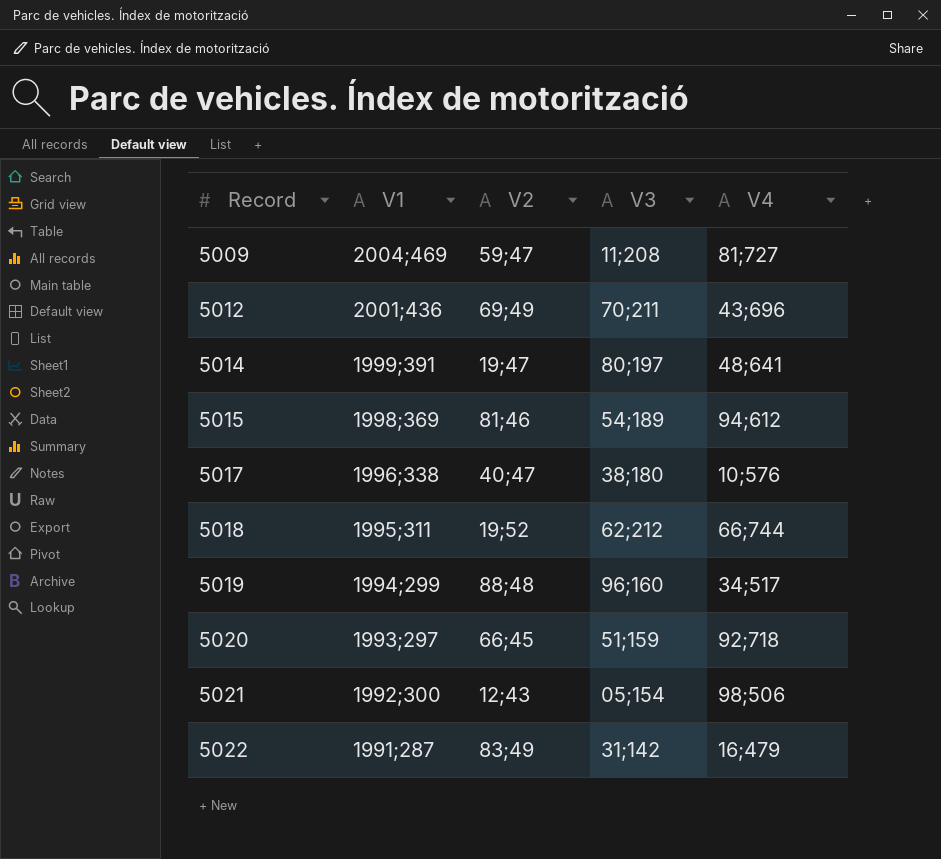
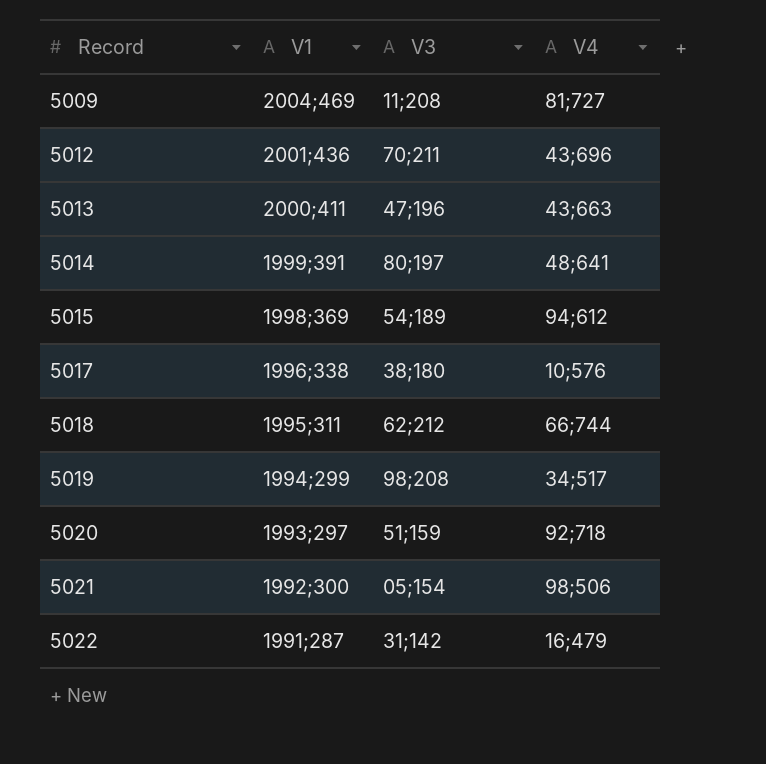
column V2 | position: 3 -> none
row 5013: none -> 2000;411 | 47;196 | 43;663
5019 | V3: 96;160 -> 98;208

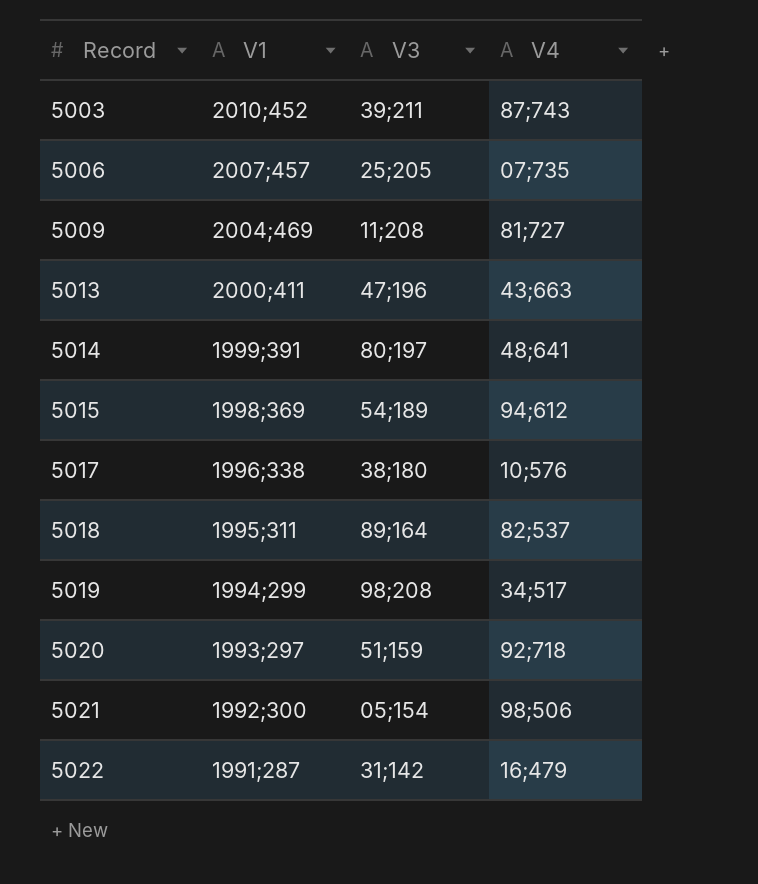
row 5012: 2001;436 | 70;211 | 43;696 -> none
row 5003: none -> 2010;452 | 39;211 | 87;743
row 5006: none -> 2007;457 | 25;205 | 07;735
5018 | V3: 62;212 -> 89;164
5018 | V4: 66;744 -> 82;537

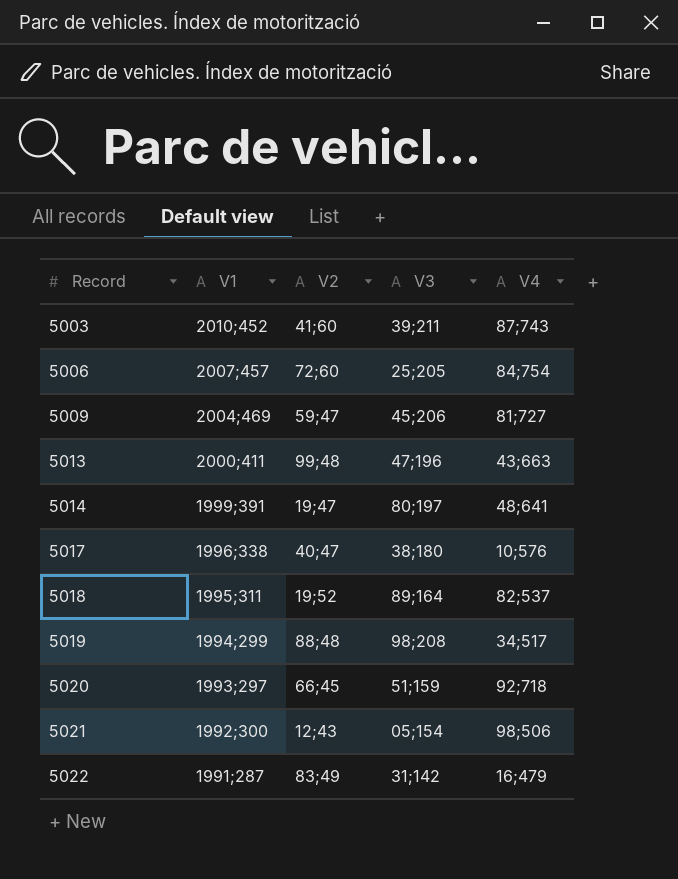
column V2 | position: none -> 3
row 5015: 1998;369 | 54;189 | 94;612 -> none
5006 | V4: 07;735 -> 84;754
5009 | V3: 11;208 -> 45;206

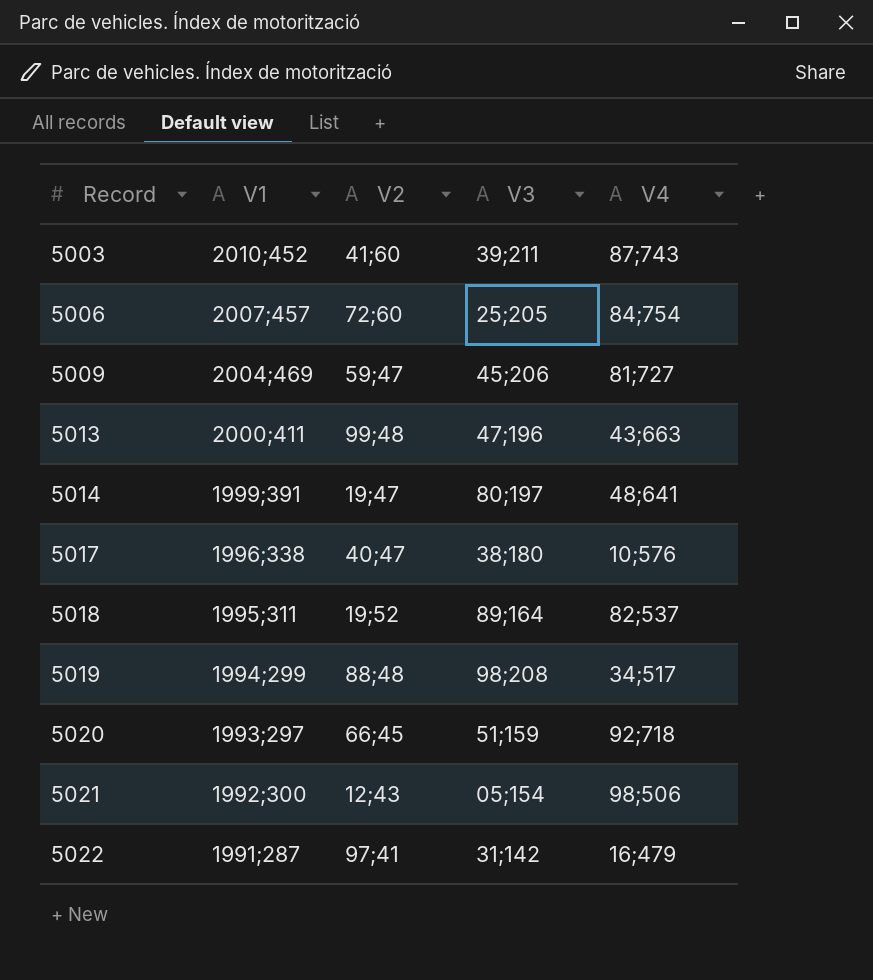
5022 | V2: 83;49 -> 97;41

